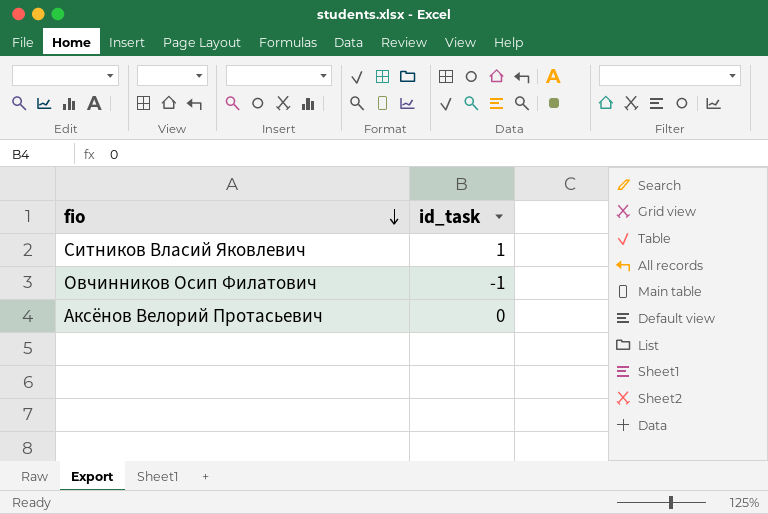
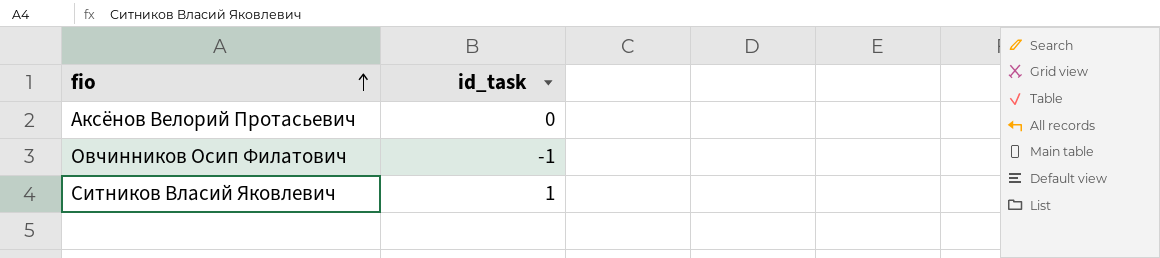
row order: fio descending -> fio ascending

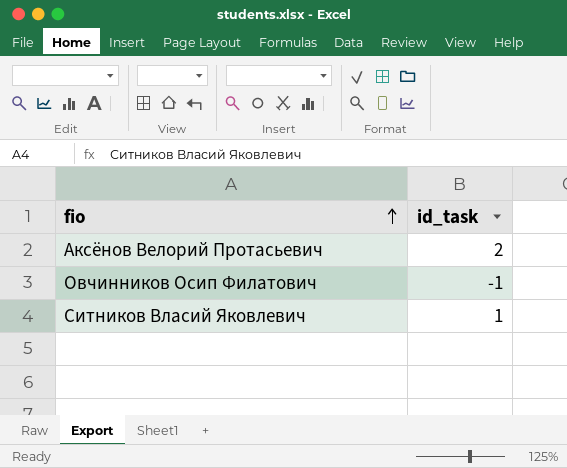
Аксёнов Велорий Протасьевич | id_task: 0 -> 2

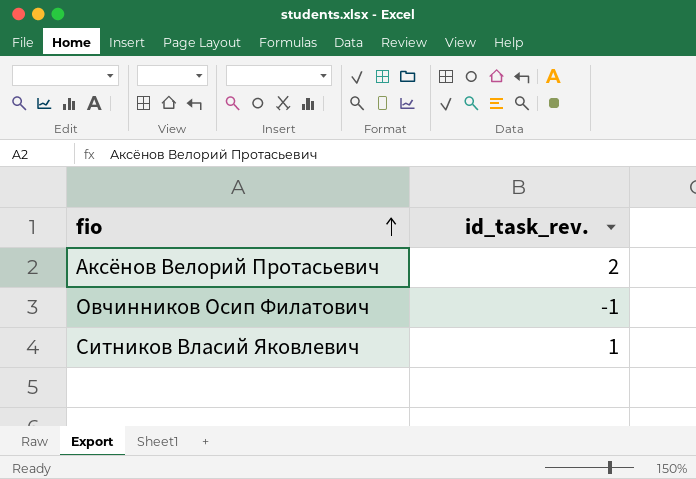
column name: id_task -> id_task_rev.

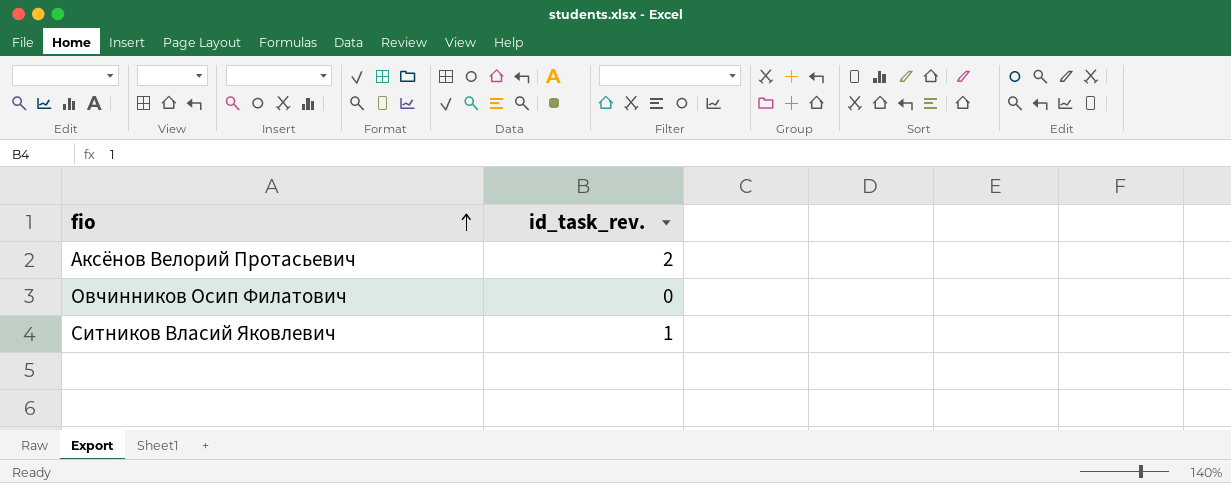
Овчинников Осип Филатович | id_task_rev.: -1 -> 0

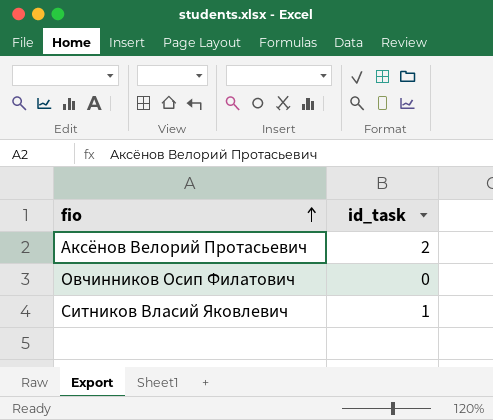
column name: id_task_rev. -> id_task

